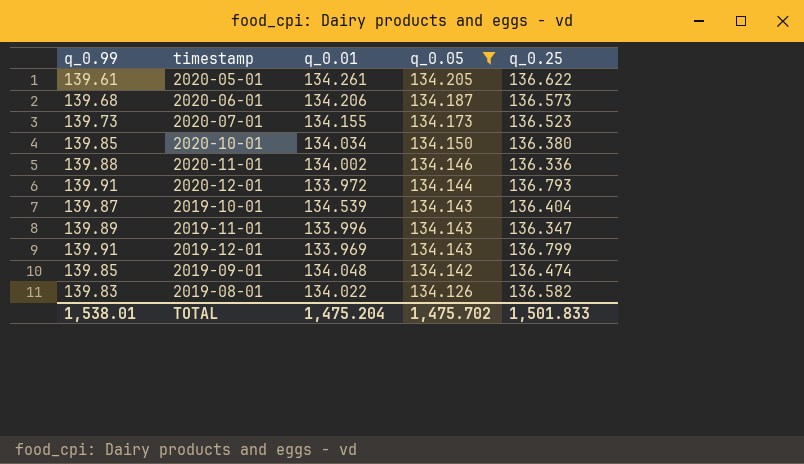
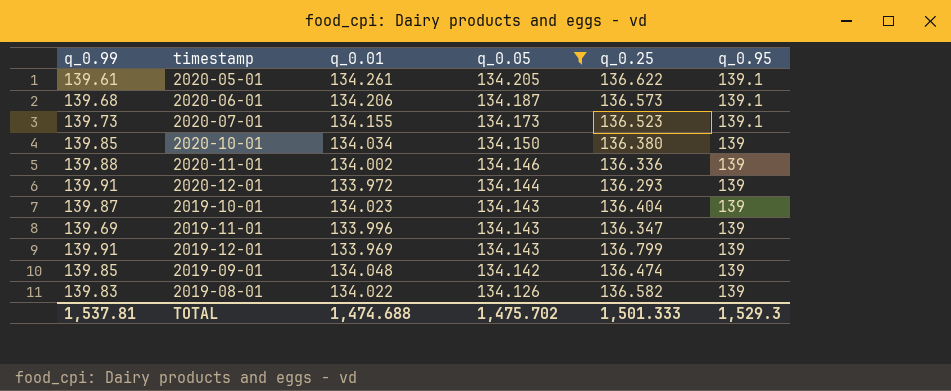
column q_0.95 | position: none -> 6
2020-12-01 | q_0.25: 136.793 -> 136.293
2019-10-01 | q_0.01: 134.539 -> 134.023
2019-11-01 | q_0.99: 139.89 -> 139.69
TOTAL | q_0.99: 1,538.01 -> 1,537.81
TOTAL | q_0.01: 1,475.204 -> 1,474.688
TOTAL | q_0.25: 1,501.833 -> 1,501.333

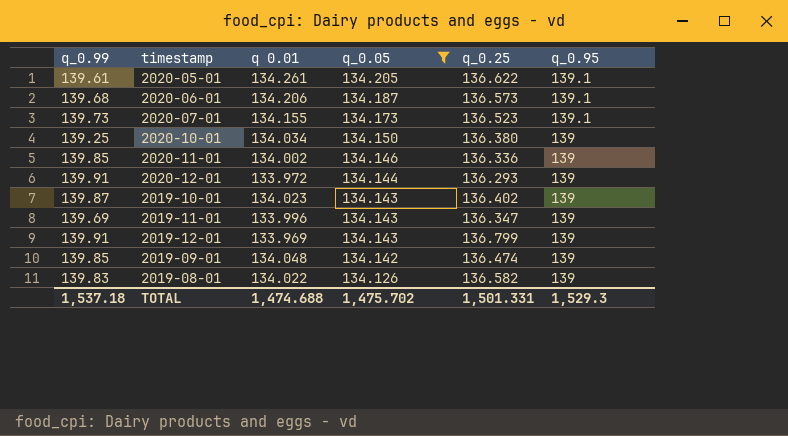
column name: q_0.01 -> q 0.01
2020-10-01 | q_0.99: 139.85 -> 139.25
2020-11-01 | q_0.99: 139.88 -> 139.85
2019-10-01 | q_0.25: 136.404 -> 136.402
TOTAL | q_0.99: 1,537.81 -> 1,537.18
TOTAL | q_0.25: 1,501.333 -> 1,501.331

